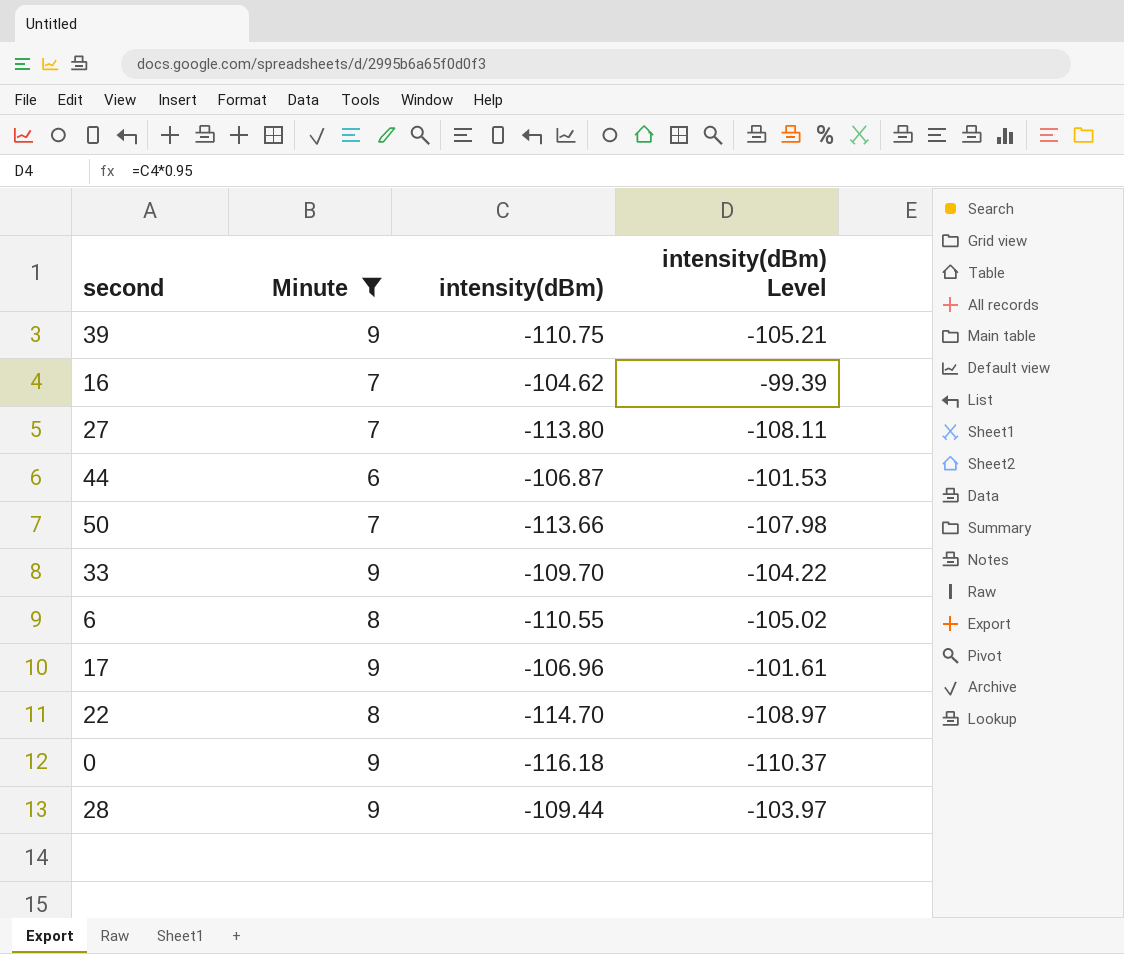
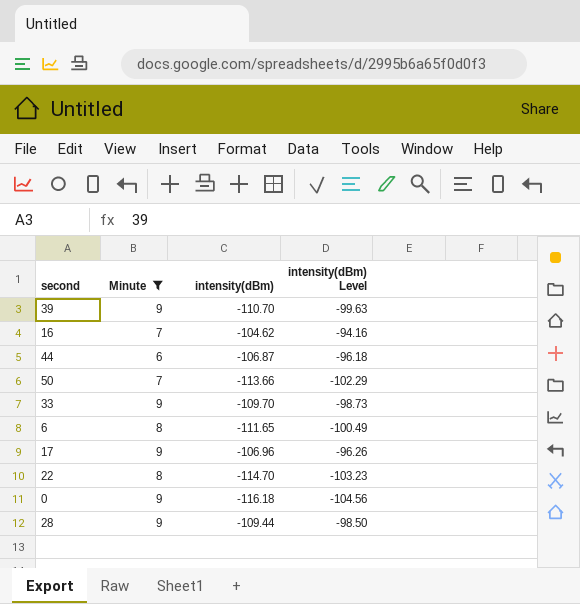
column intensity(dBm) Level | formula: [intensity(dBm)] * 0.95 -> [intensity(dBm)] * 0.9
row 27: 7 | -113.80 | -108.11 -> none
39 | intensity(dBm): -110.75 -> -110.70
6 | intensity(dBm): -110.55 -> -111.65

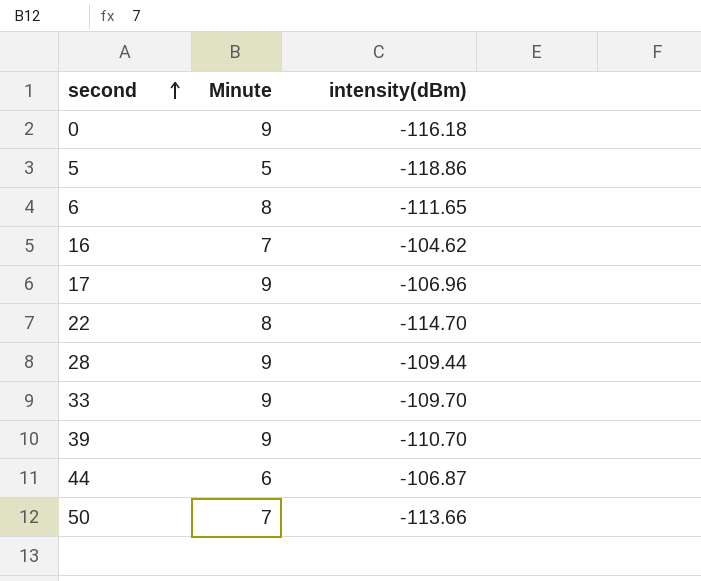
filter: Minute != 5 -> none
row order: none -> second ascending
column intensity(dBm) Level | formula: [intensity(dBm)] * 0.9 -> none

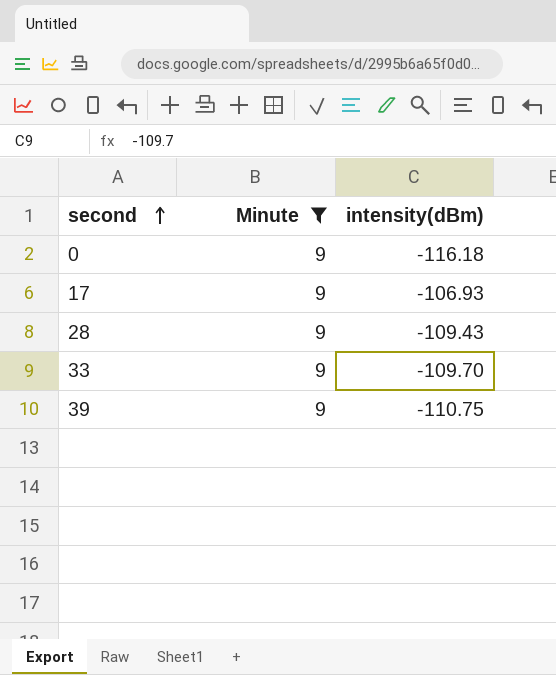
filter: none -> Minute = 9
17 | intensity(dBm): -106.96 -> -106.93
28 | intensity(dBm): -109.44 -> -109.43
39 | intensity(dBm): -110.70 -> -110.75

